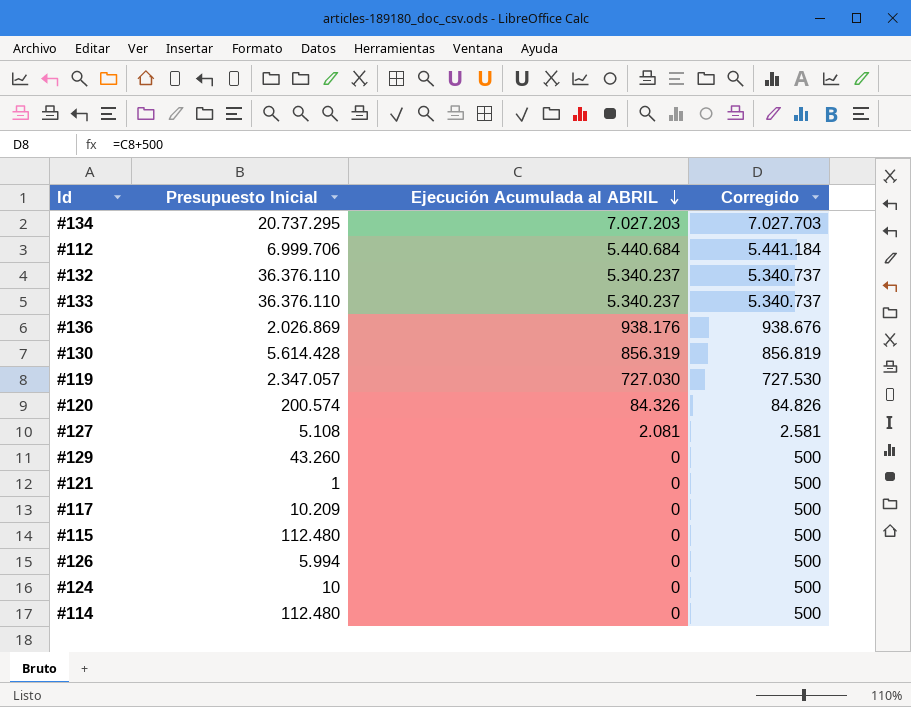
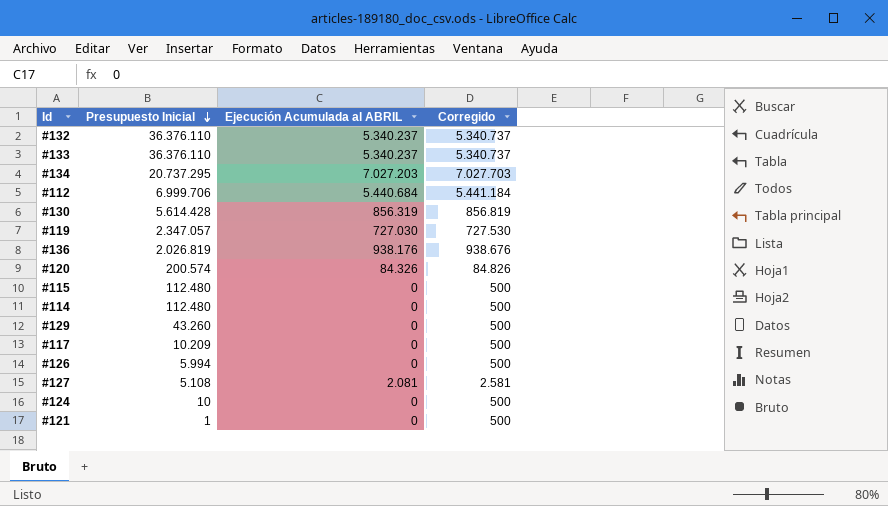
row order: Ejecución Acumulada al ABRIL descending -> Presupuesto Inicial descending
#136 | Presupuesto Inicial: 2.026.869 -> 2.026.819

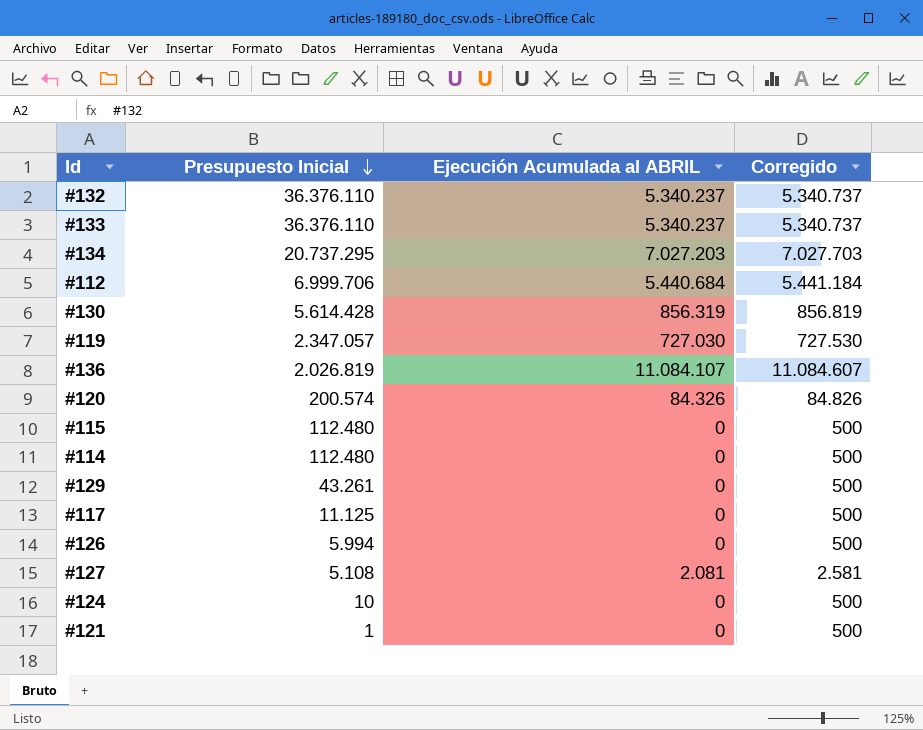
#136 | Ejecución Acumulada al ABRIL: 938.176 -> 11.084.107
#136 | Corregido: 938.676 -> 11.084.607
#129 | Presupuesto Inicial: 43.260 -> 43.261
#117 | Presupuesto Inicial: 10.209 -> 11.125

